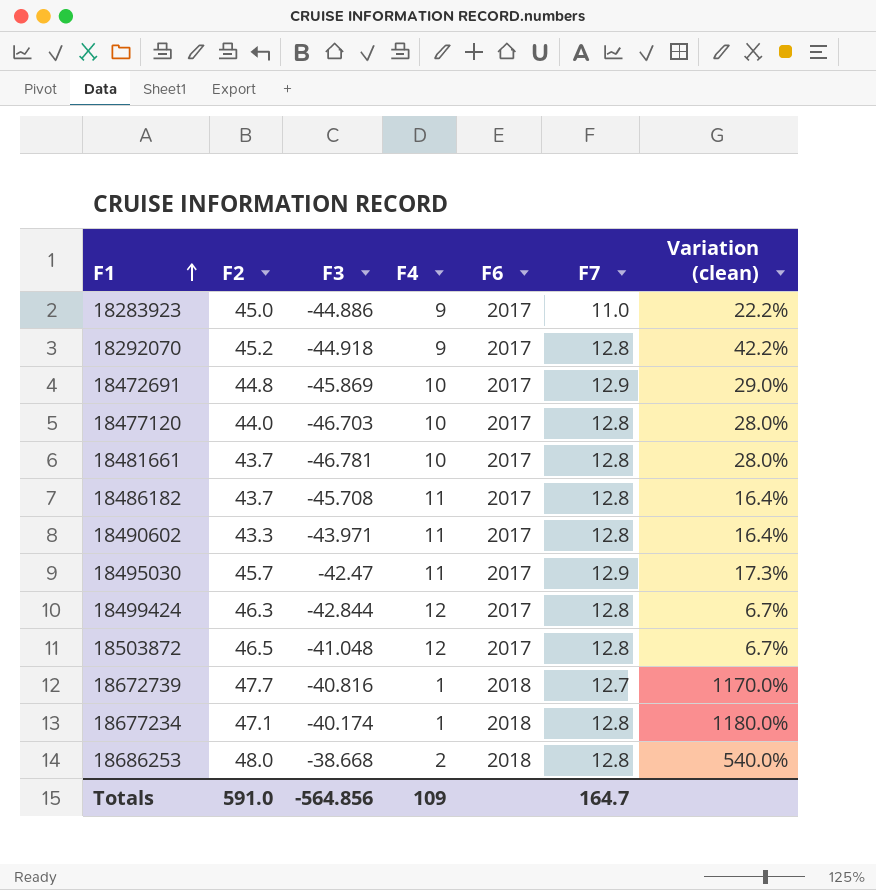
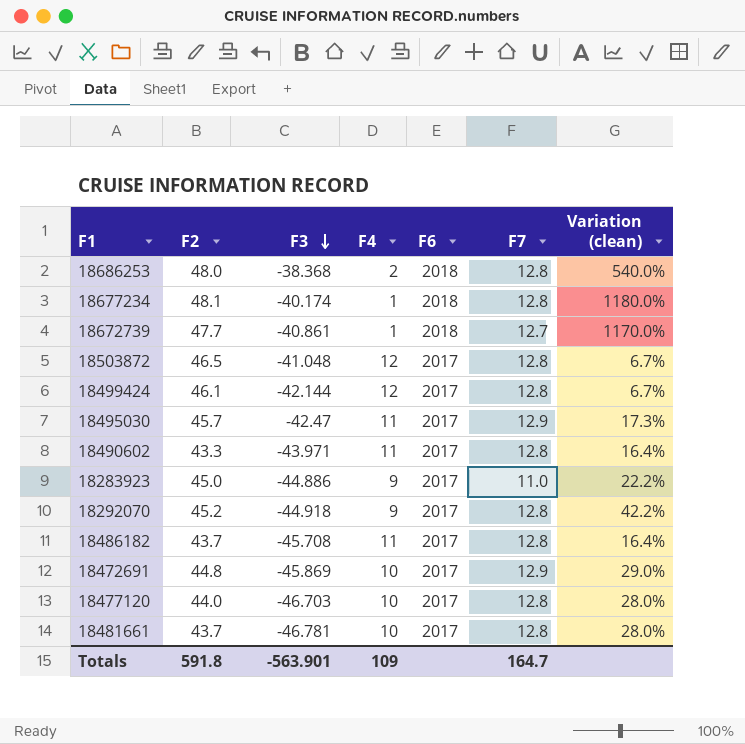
row order: F1 ascending -> F3 descending
18686253 | F3: -38.668 -> -38.368
18677234 | F2: 47.1 -> 48.1
18672739 | F3: -40.816 -> -40.861
18499424 | F2: 46.3 -> 46.1
18499424 | F3: -42.844 -> -42.144
Totals | F2: 591.0 -> 591.8
Totals | F3: -564.856 -> -563.901

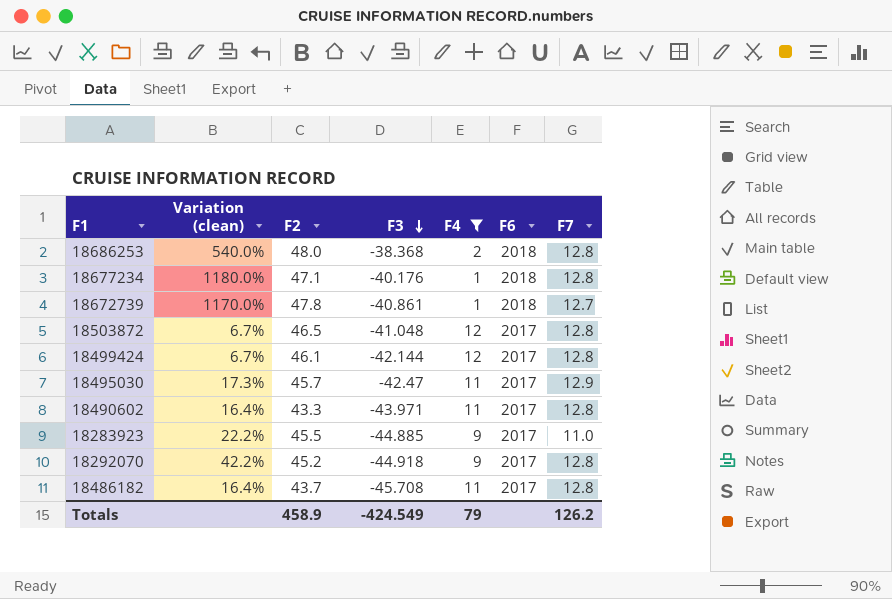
filter: none -> F4 != 10
column Variation (clean) | position: 7 -> 2
18677234 | F2: 48.1 -> 47.1
18677234 | F3: -40.174 -> -40.176
18672739 | F2: 47.7 -> 47.8
18283923 | F2: 45.0 -> 45.5
18283923 | F3: -44.886 -> -44.885
Totals | F2: 591.8 -> 458.9
Totals | F3: -563.901 -> -424.549
Totals | F4: 109 -> 79
Totals | F7: 164.7 -> 126.2

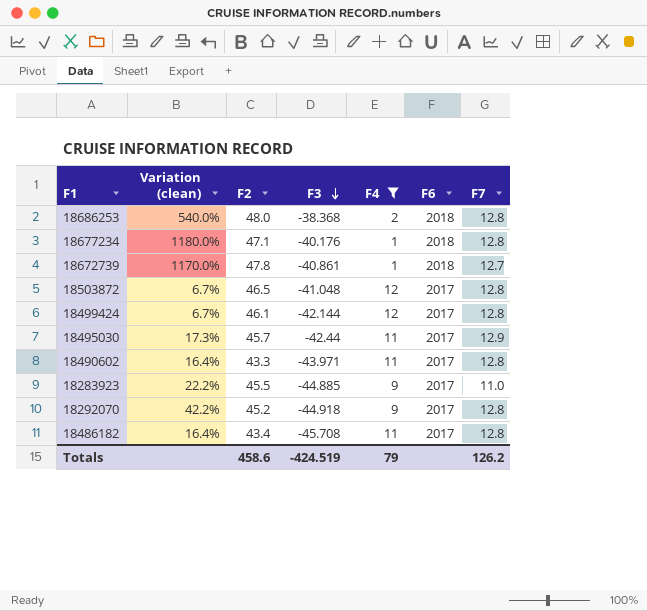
18495030 | F3: -42.47 -> -42.44
18486182 | F2: 43.7 -> 43.4
Totals | F2: 458.9 -> 458.6
Totals | F3: -424.549 -> -424.519

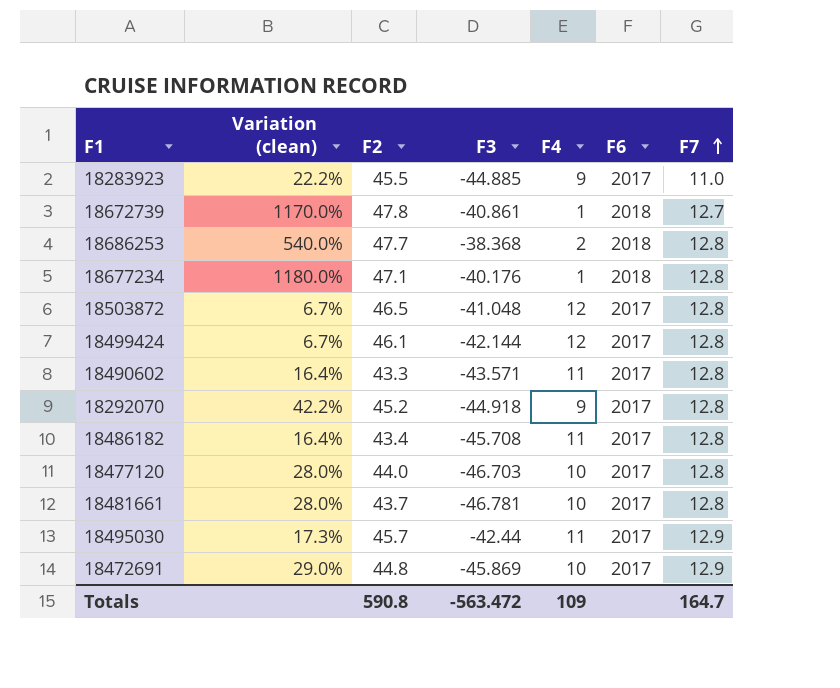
filter: F4 != 10 -> none
row order: F3 descending -> F7 ascending
18686253 | F2: 48.0 -> 47.7
18490602 | F3: -43.971 -> -43.571
Totals | F2: 458.6 -> 590.8
Totals | F3: -424.519 -> -563.472
Totals | F4: 79 -> 109
Totals | F7: 126.2 -> 164.7

